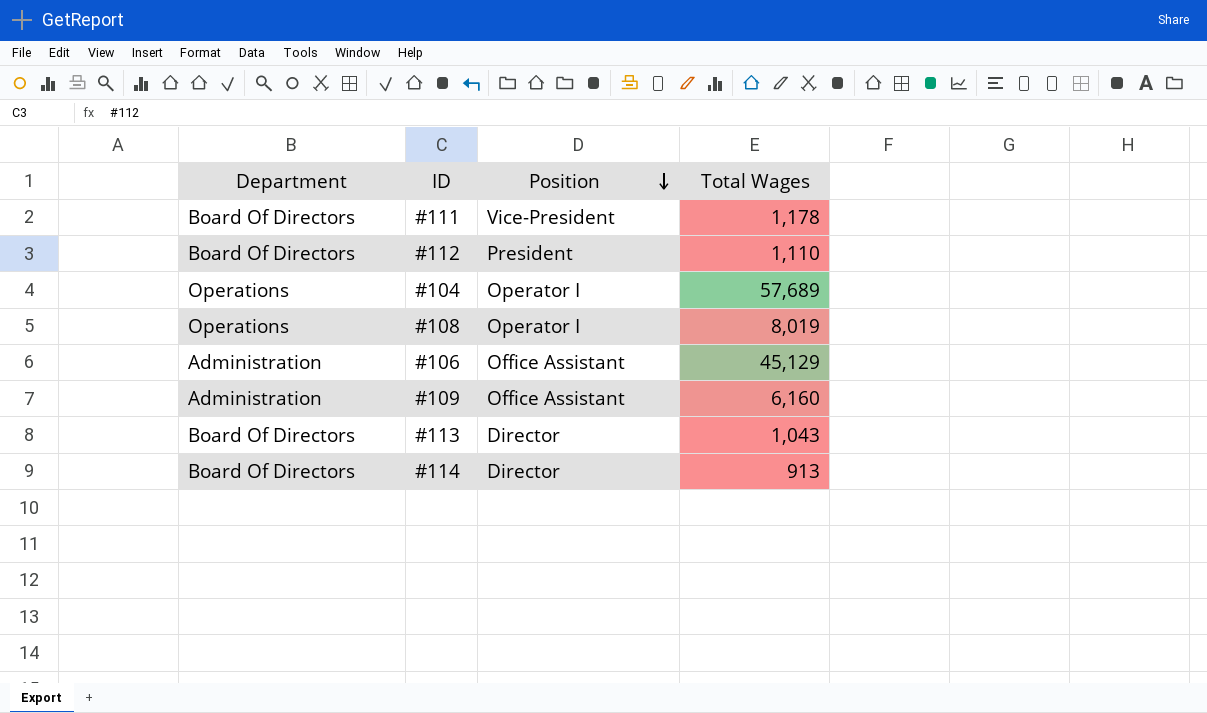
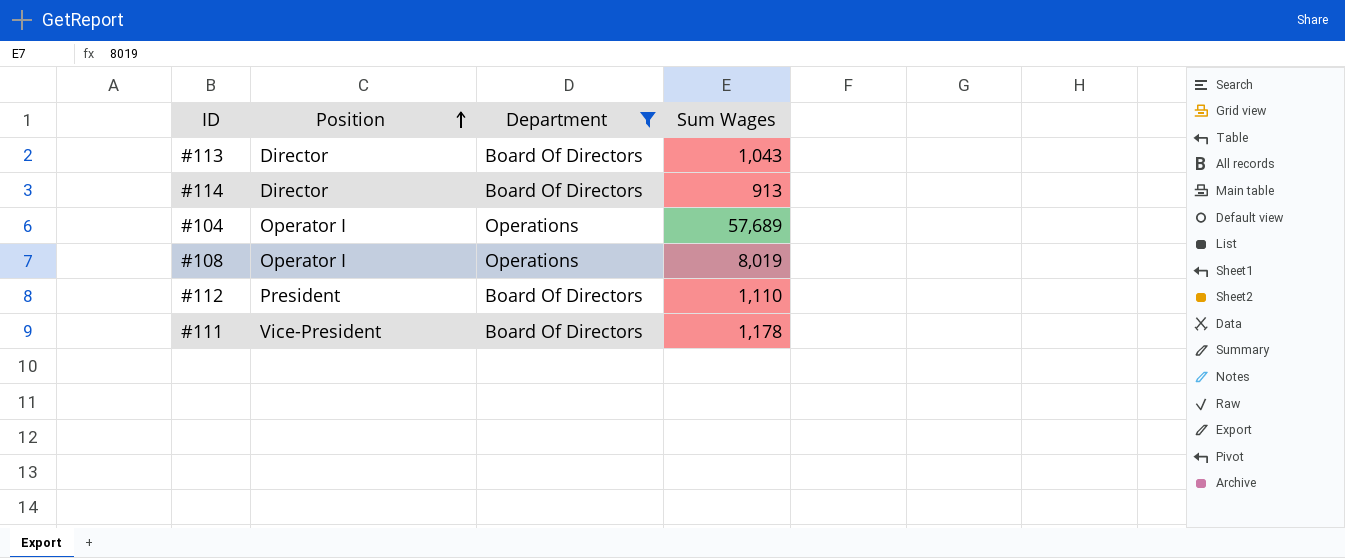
filter: none -> Department != Administration
row order: Position descending -> Position ascending
column Department | position: 1 -> 3
column name: Total Wages -> Sum Wages

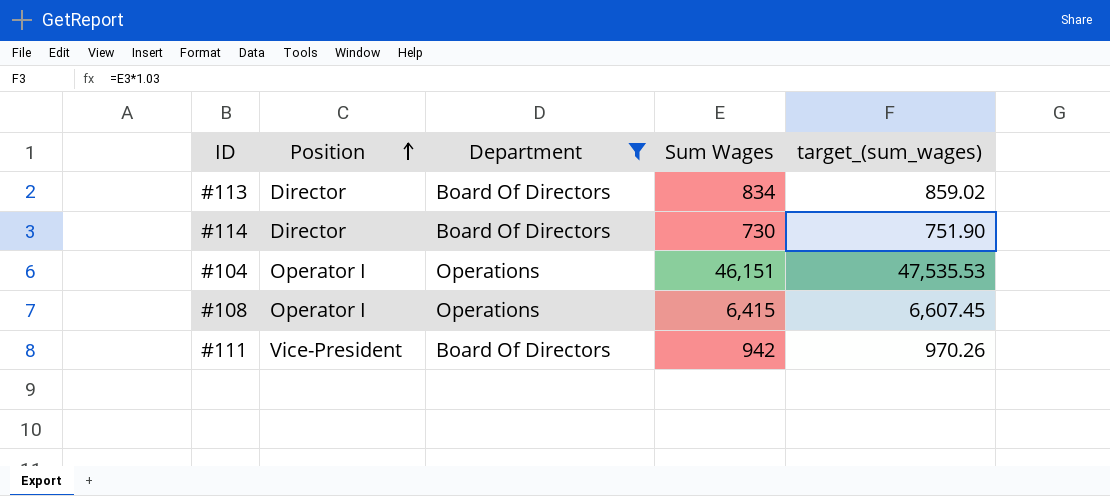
column target_(sum_wages) | formula: none -> [Sum Wages] * 1.03
row #112: President | Board Of Directors | 1,110 -> none
#113 | Sum Wages: 1,043 -> 834
#114 | Sum Wages: 913 -> 730
#104 | Sum Wages: 57,689 -> 46,151
#108 | Sum Wages: 8,019 -> 6,415
#111 | Sum Wages: 1,178 -> 942

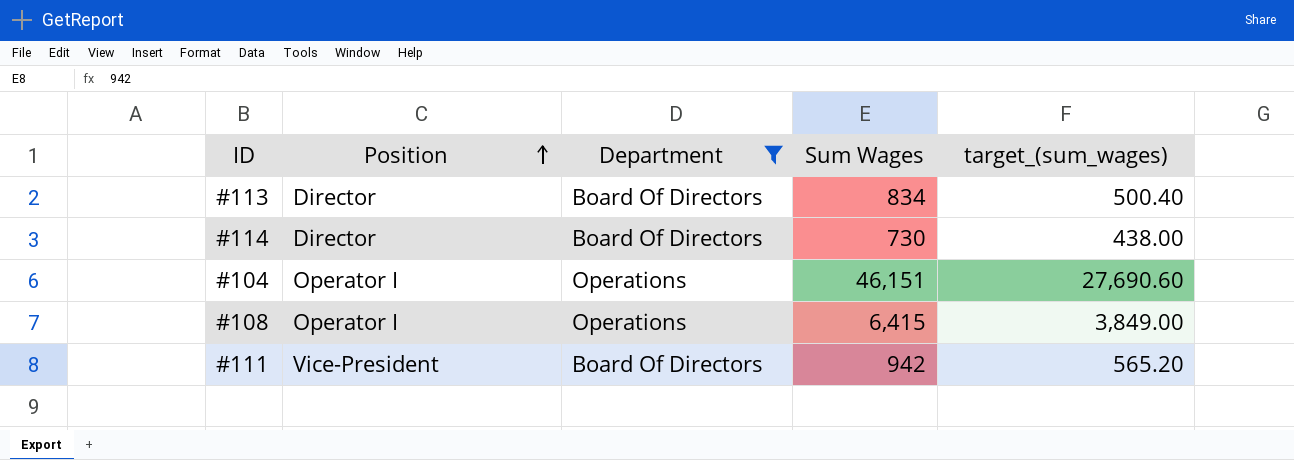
column target_(sum_wages) | formula: [Sum Wages] * 1.03 -> [Sum Wages] * 0.6

